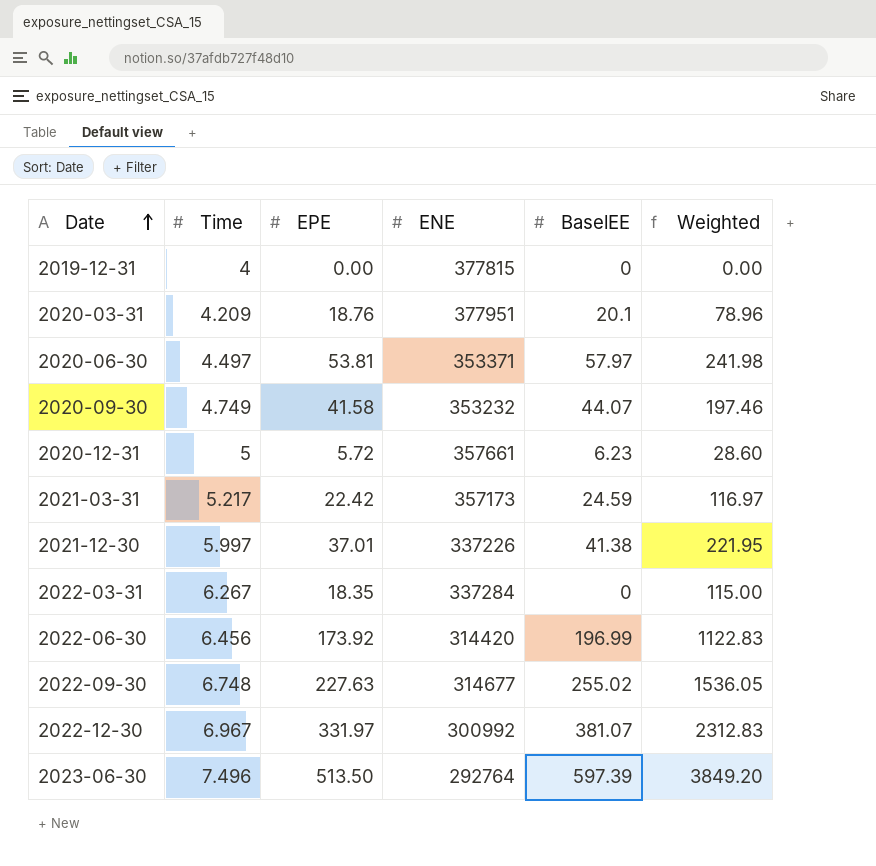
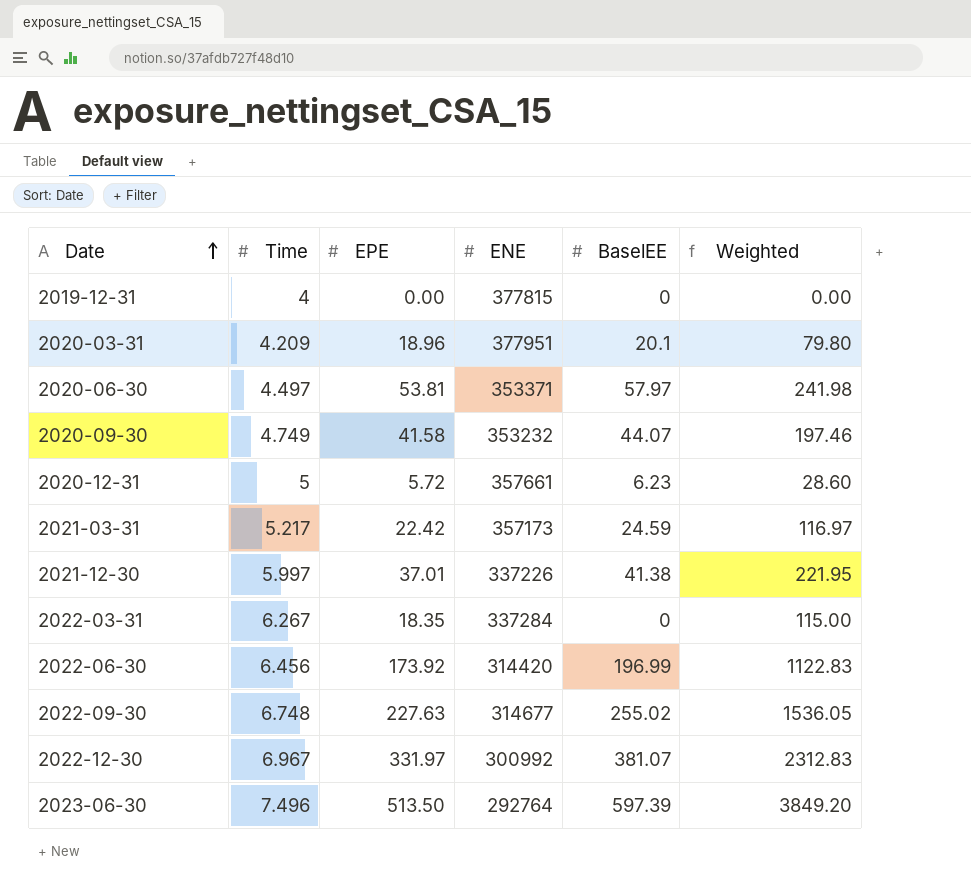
2020-03-31 | EPE: 18.76 -> 18.96
2020-03-31 | Weighted: 78.96 -> 79.80

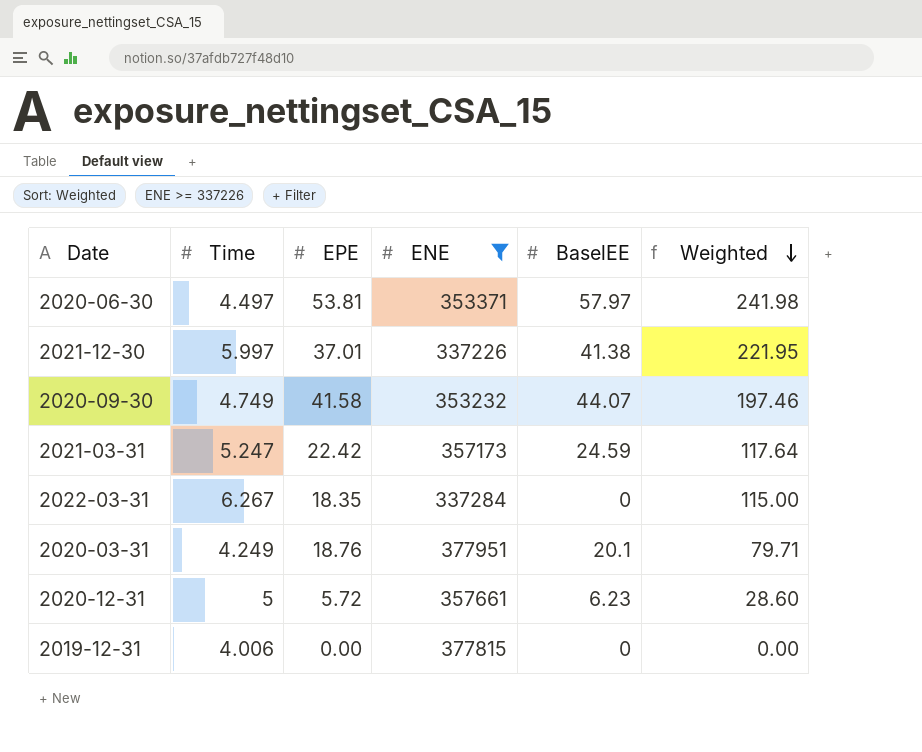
filter: none -> ENE >= 337226
row order: Date ascending -> Weighted descending
2021-03-31 | Time: 5.217 -> 5.247
2021-03-31 | Weighted: 116.97 -> 117.64
2020-03-31 | Time: 4.209 -> 4.249
2020-03-31 | EPE: 18.96 -> 18.76
2020-03-31 | Weighted: 79.80 -> 79.71
2019-12-31 | Time: 4 -> 4.006

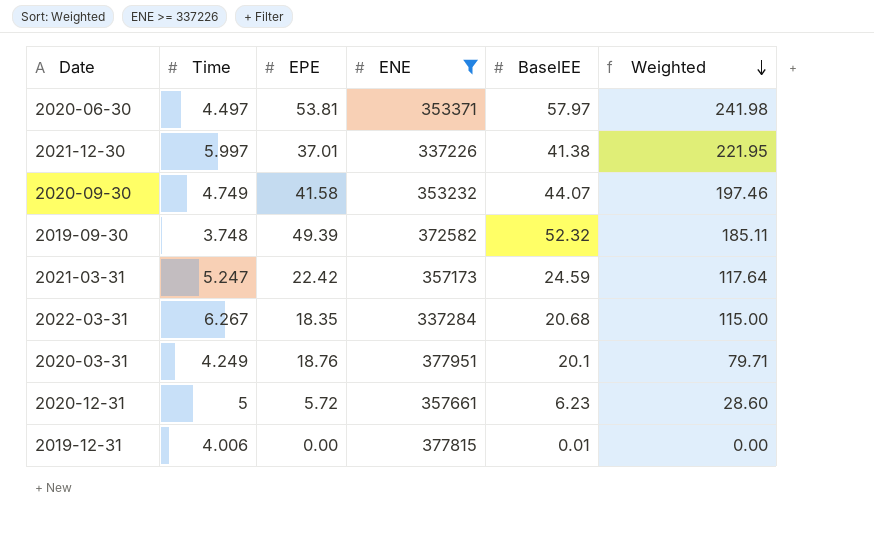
row 2019-09-30: none -> 3.748 | 49.39 | 372582 | 52.32 | 185.11
2022-03-31 | BaselEE: 0 -> 20.68
2019-12-31 | BaselEE: 0 -> 0.01

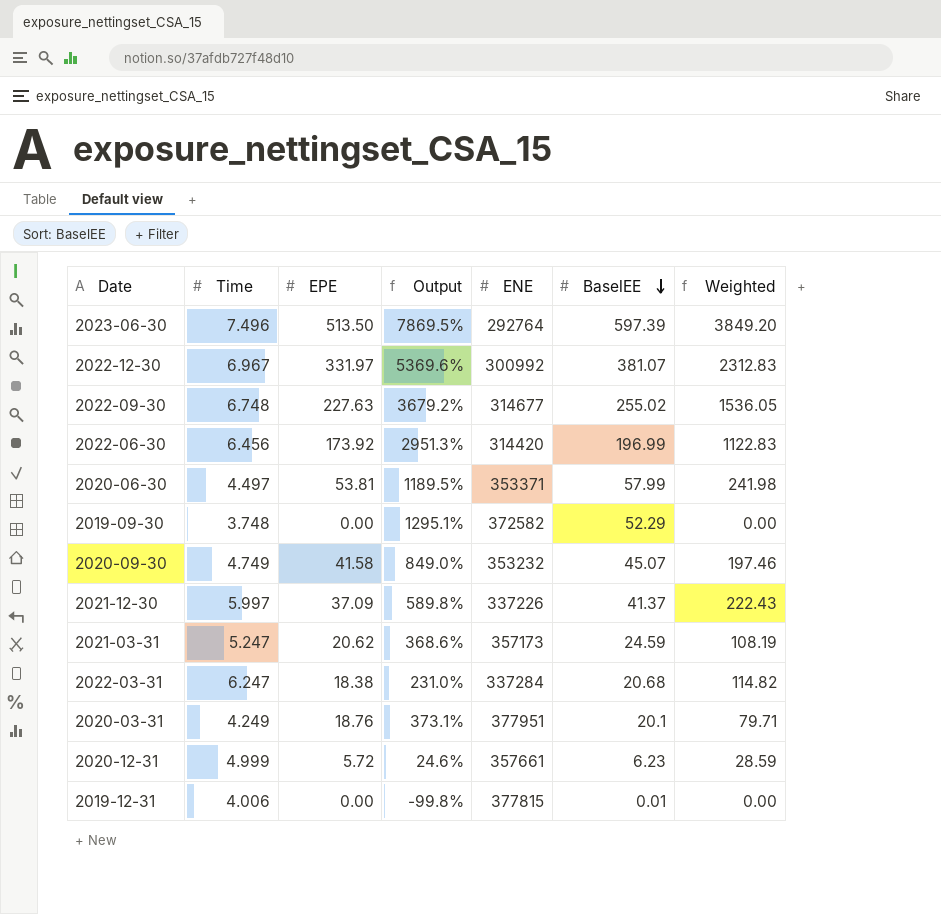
filter: ENE >= 337226 -> none
row order: Weighted descending -> BaselEE descending
column Output | formula: none -> ([BaselEE] - [Time]) / [Time]
2020-06-30 | BaselEE: 57.97 -> 57.99
2019-09-30 | EPE: 49.39 -> 0.00
2019-09-30 | BaselEE: 52.32 -> 52.29
2019-09-30 | Weighted: 185.11 -> 0.00
2020-09-30 | BaselEE: 44.07 -> 45.07
2021-12-30 | EPE: 37.01 -> 37.09
2021-12-30 | BaselEE: 41.38 -> 41.37
2021-12-30 | Weighted: 221.95 -> 222.43
2021-03-31 | EPE: 22.42 -> 20.62
2021-03-31 | Weighted: 117.64 -> 108.19
2022-03-31 | Time: 6.267 -> 6.247
2022-03-31 | EPE: 18.35 -> 18.38
2022-03-31 | Weighted: 115.00 -> 114.82
2020-12-31 | Time: 5 -> 4.999
2020-12-31 | Weighted: 28.60 -> 28.59

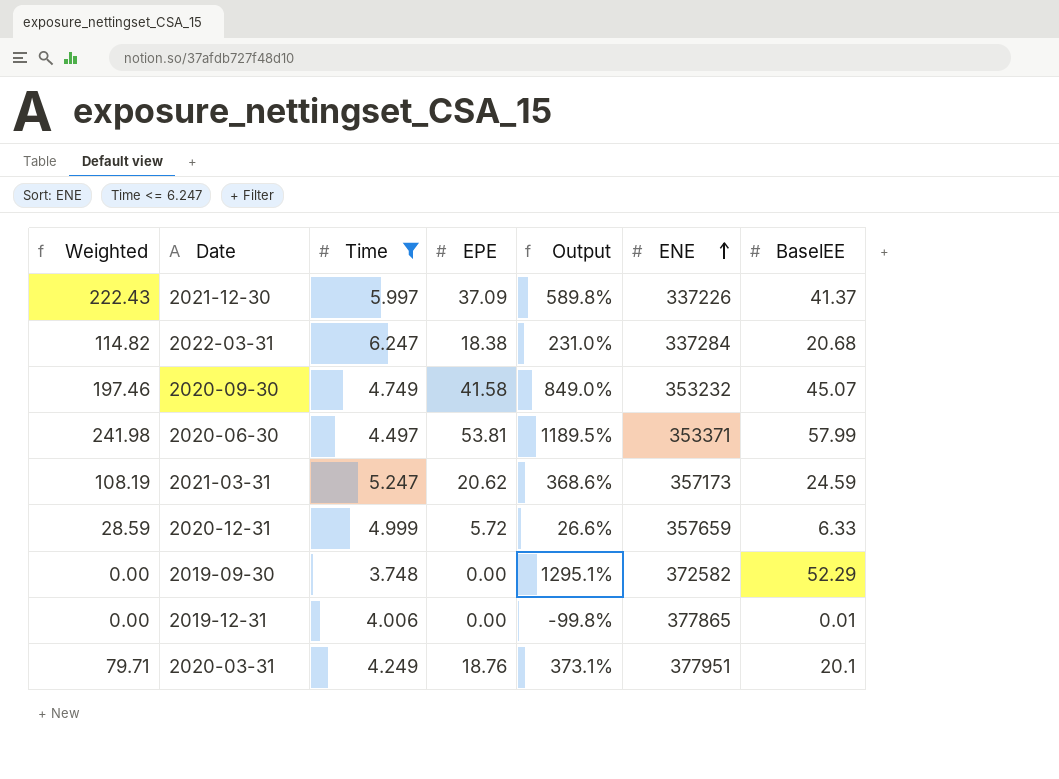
filter: none -> Time <= 6.247
row order: BaselEE descending -> ENE ascending
column Weighted | position: 7 -> 1
2020-12-31 | Output: 24.6% -> 26.6%
2020-12-31 | ENE: 357661 -> 357659
2020-12-31 | BaselEE: 6.23 -> 6.33
2019-12-31 | ENE: 377815 -> 377865

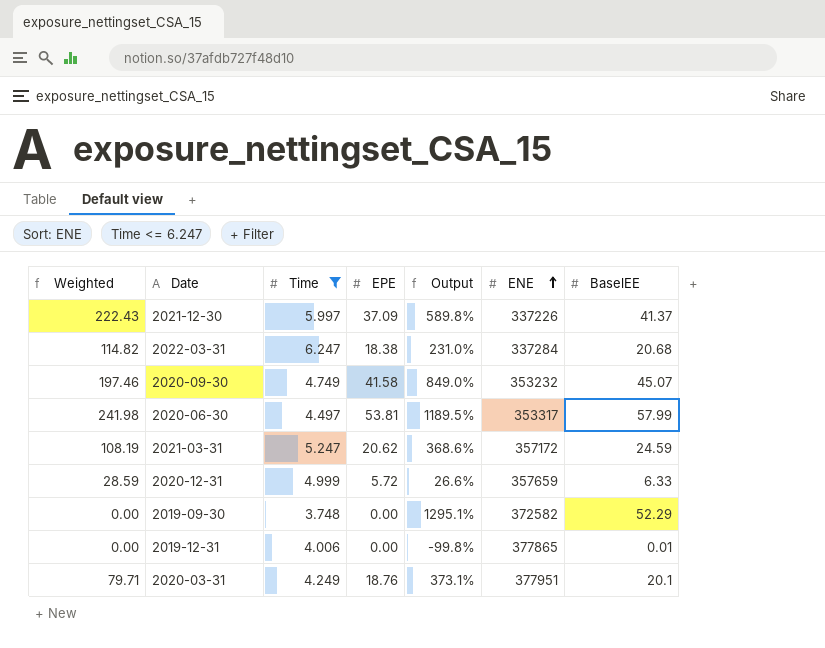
2020-06-30 | ENE: 353371 -> 353317
2021-03-31 | ENE: 357173 -> 357172

